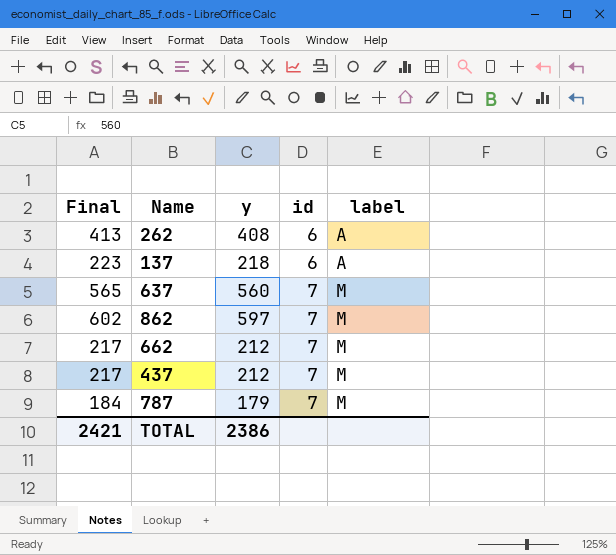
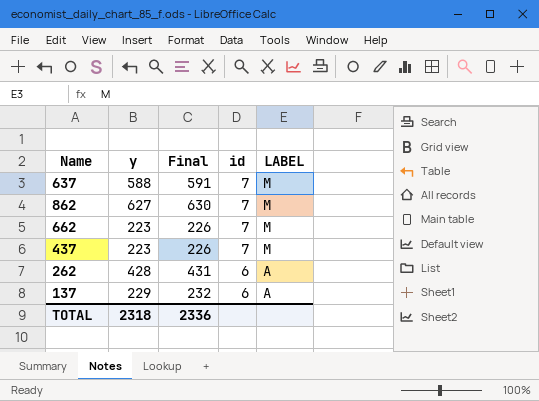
row order: id ascending -> id descending
column Final | formula: [y] + 5 -> [y] + 3
column Final | position: 1 -> 3
column name: label -> LABEL
row 787: 184 | 179 | 7 | M -> none
637 | y: 560 -> 588
862 | y: 597 -> 627
662 | y: 212 -> 223
437 | y: 212 -> 223
262 | y: 408 -> 428
137 | y: 218 -> 229
TOTAL | y: 2386 -> 2318
TOTAL | Final: 2421 -> 2336

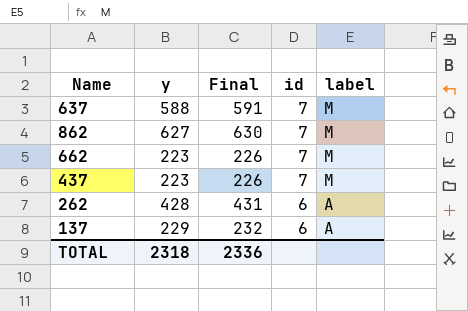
column name: LABEL -> label

